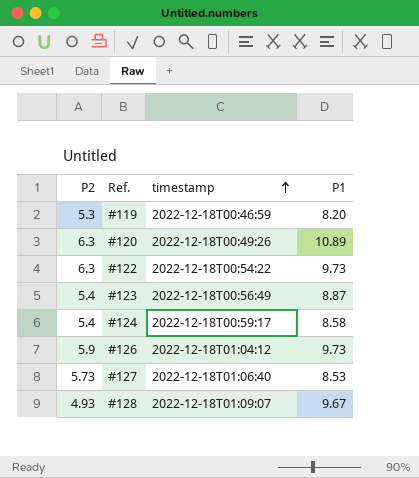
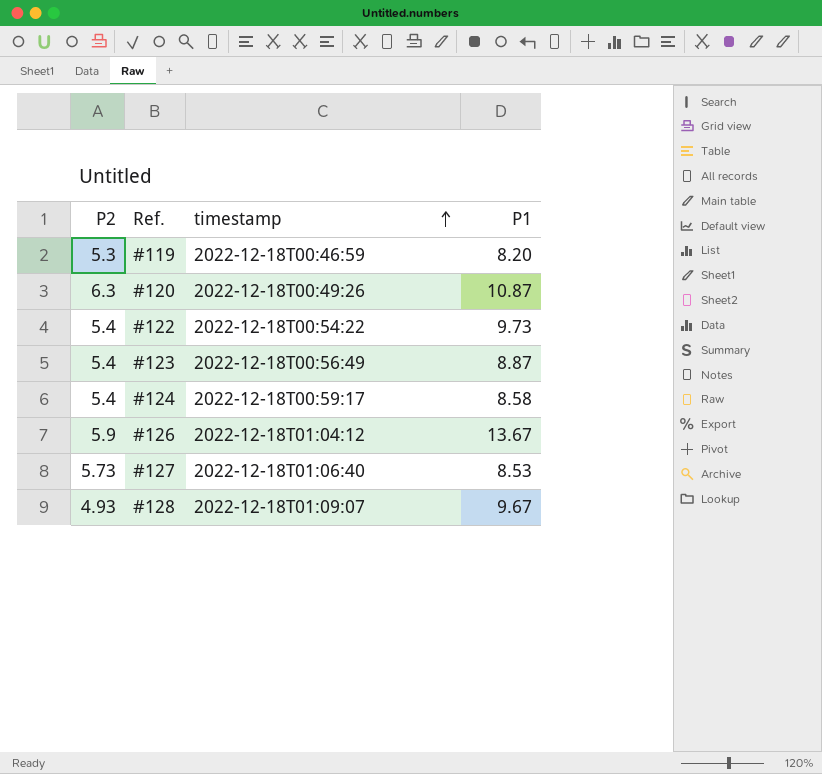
#120 | P1: 10.89 -> 10.87
#122 | P2: 6.3 -> 5.4
#126 | P1: 9.73 -> 13.67

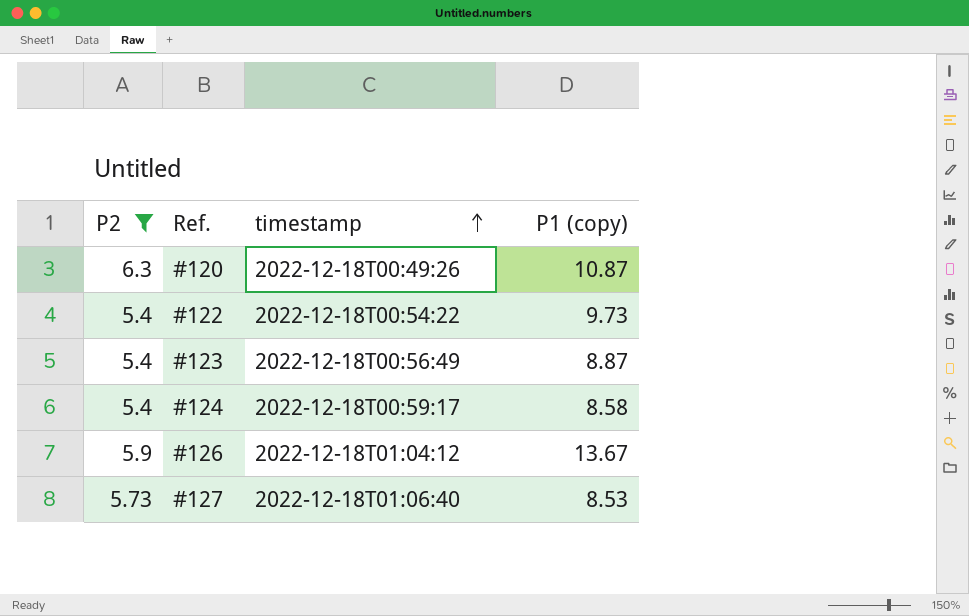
filter: none -> P2 >= 5.4
column name: P1 -> P1 (copy)

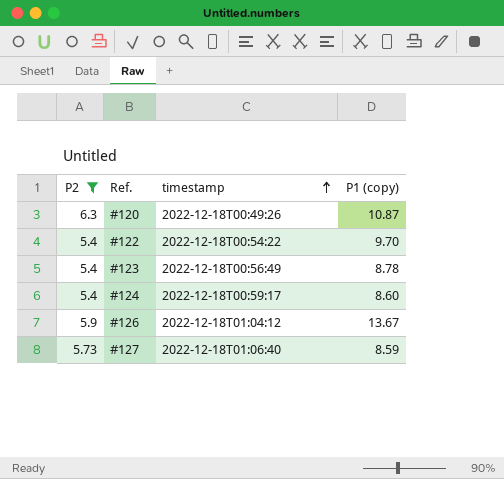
#122 | P1 (copy): 9.73 -> 9.70
#123 | P1 (copy): 8.87 -> 8.78
#124 | P1 (copy): 8.58 -> 8.60
#127 | P1 (copy): 8.53 -> 8.59

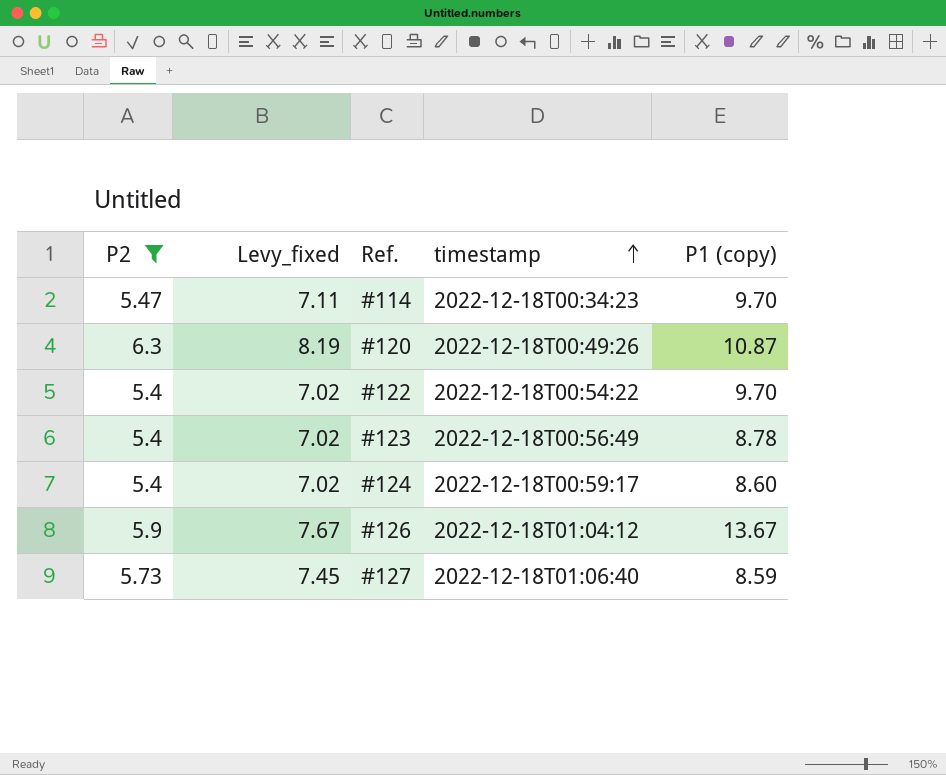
column Levy_fixed | formula: none -> [P2] * 1.3
row #114: none -> 5.47 | 7.11 | 2022-12-18T00:34:23 | 9.70

